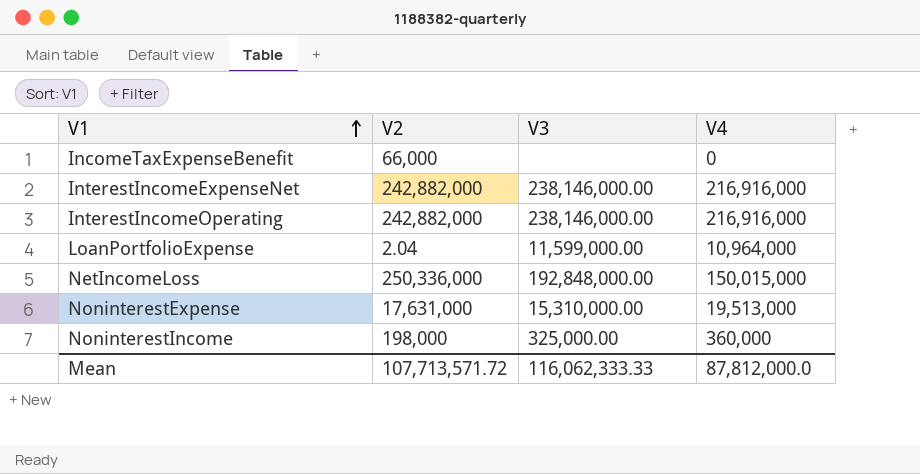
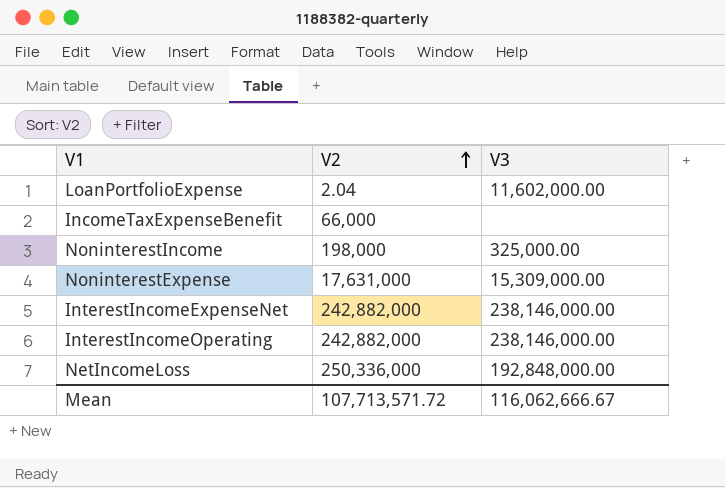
row order: V1 ascending -> V2 ascending
column V4 | position: 4 -> none
LoanPortfolioExpense | V3: 11,599,000.00 -> 11,602,000.00
NoninterestExpense | V3: 15,310,000.00 -> 15,309,000.00
Mean | V3: 116,062,333.33 -> 116,062,666.67

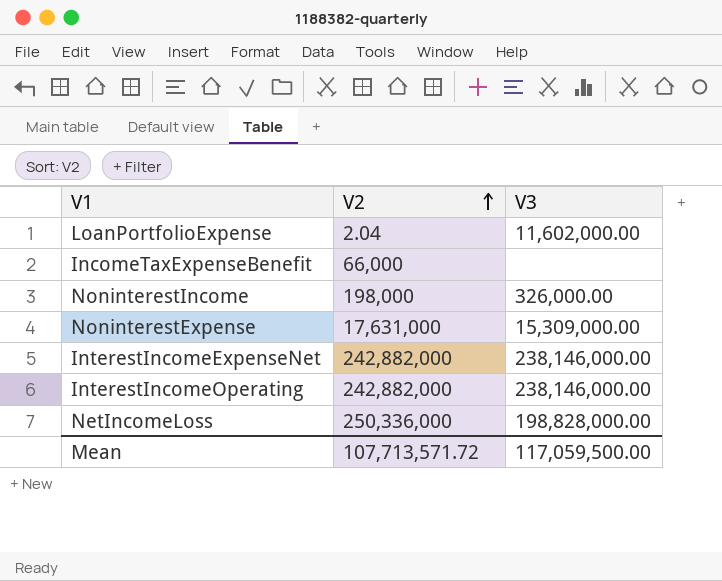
NoninterestIncome | V3: 325,000.00 -> 326,000.00
NetIncomeLoss | V3: 192,848,000.00 -> 198,828,000.00
Mean | V3: 116,062,666.67 -> 117,059,500.00

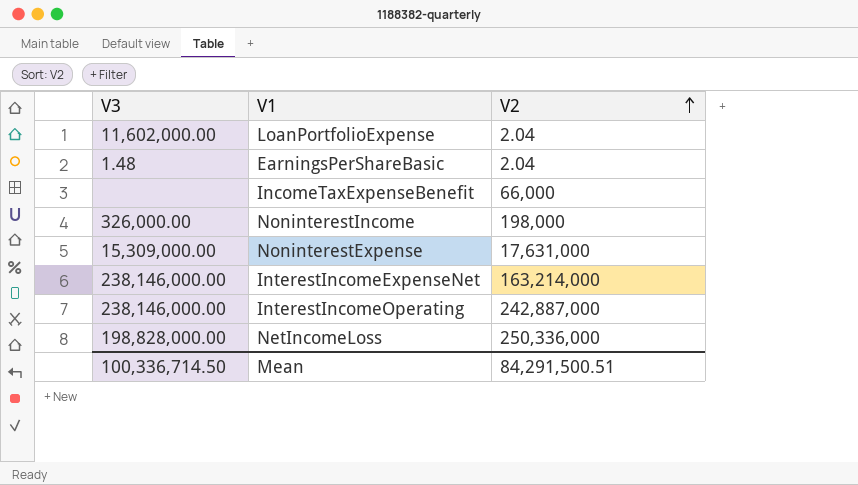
column V3 | position: 3 -> 1
row EarningsPerShareBasic: none -> 1.48 | 2.04
InterestIncomeExpenseNet | V2: 242,882,000 -> 163,214,000
InterestIncomeOperating | V2: 242,882,000 -> 242,887,000
Mean | V3: 117,059,500.00 -> 100,336,714.50
Mean | V2: 107,713,571.72 -> 84,291,500.51

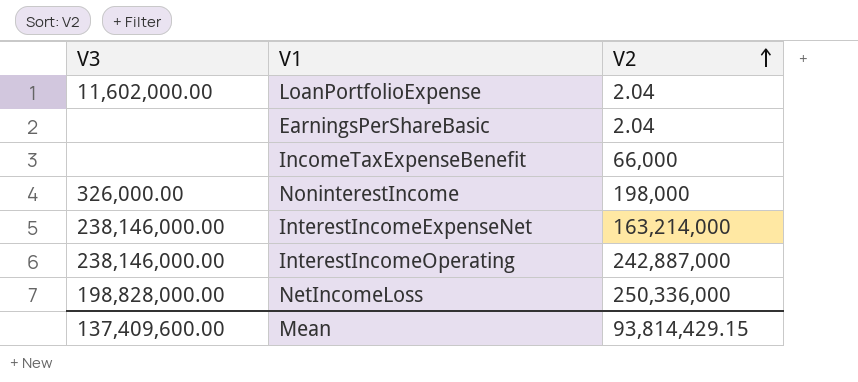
row NoninterestExpense: 15,309,000.00 | 17,631,000 -> none
EarningsPerShareBasic | V3: 1.48 -> none
Mean | V3: 100,336,714.50 -> 137,409,600.00
Mean | V2: 84,291,500.51 -> 93,814,429.15

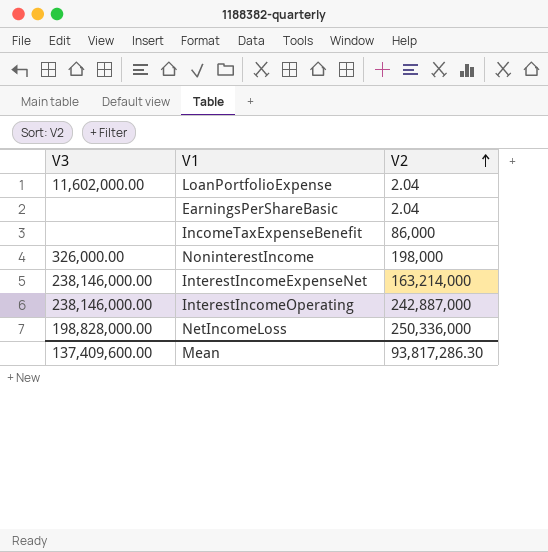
IncomeTaxExpenseBenefit | V2: 66,000 -> 86,000
Mean | V2: 93,814,429.15 -> 93,817,286.30

